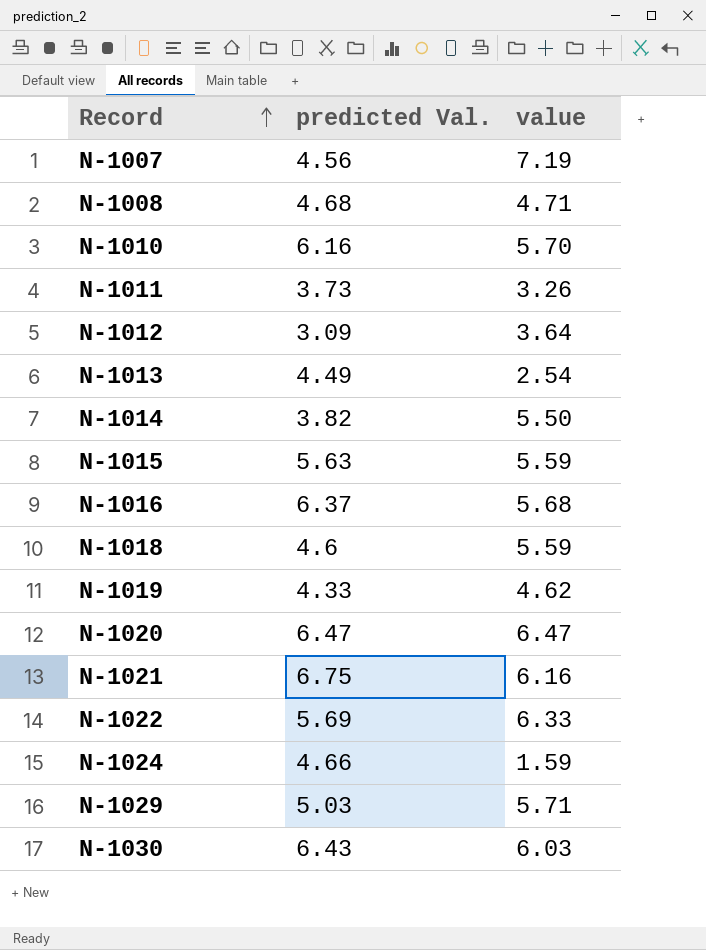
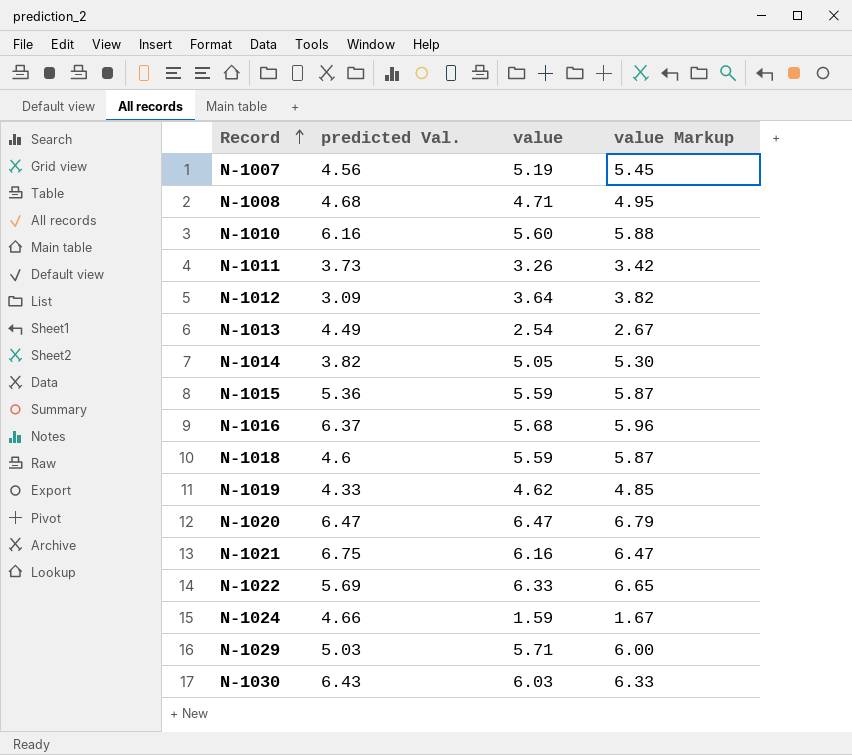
column value Markup | formula: none -> [value] * 1.05
N-1007 | value: 7.19 -> 5.19
N-1010 | value: 5.70 -> 5.60
N-1014 | value: 5.50 -> 5.05
N-1015 | predicted Val.: 5.63 -> 5.36

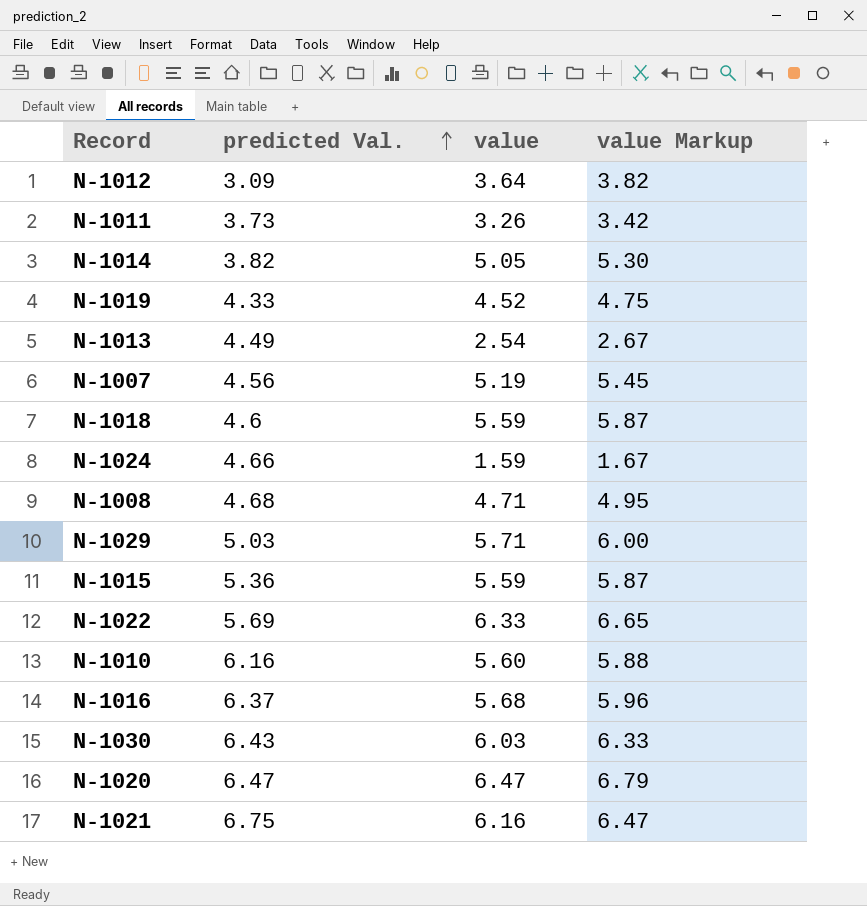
row order: Record ascending -> predicted Val. ascending
N-1019 | value: 4.62 -> 4.52
N-1019 | value Markup: 4.85 -> 4.75

